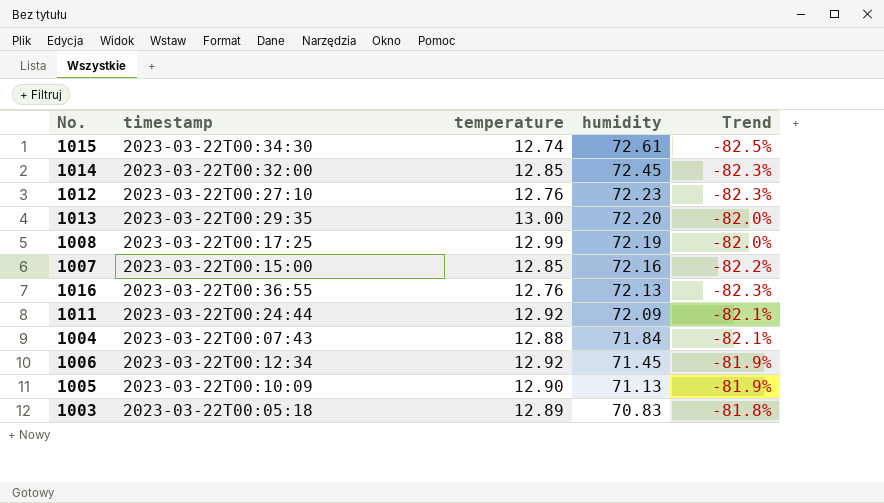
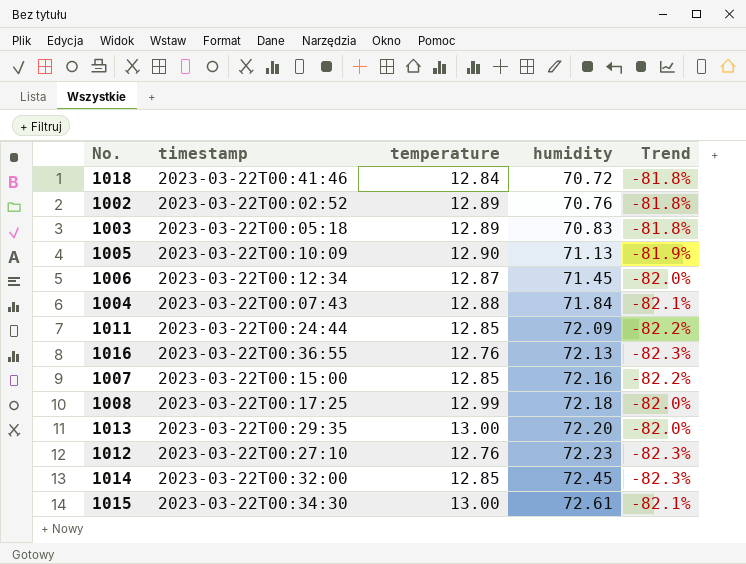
row order: humidity descending -> humidity ascending
row 1018: none -> 2023-03-22T00:41:46 | 12.84 | 70.72 | -81.8%
row 1002: none -> 2023-03-22T00:02:52 | 12.89 | 70.76 | -81.8%
1006 | temperature: 12.92 -> 12.87
1006 | Trend: -81.9% -> -82.0%
1011 | temperature: 12.92 -> 12.85
1011 | Trend: -82.1% -> -82.2%
1008 | humidity: 72.19 -> 72.18
1015 | temperature: 12.74 -> 13.00
1015 | Trend: -82.5% -> -82.1%

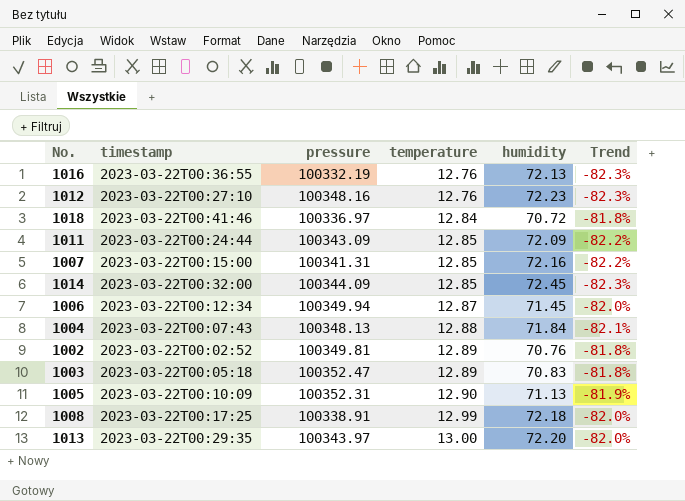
row order: humidity ascending -> temperature ascending
column pressure | position: none -> 3
row 1015: 2023-03-22T00:34:30 | 13.00 | 72.61 | -82.1% -> none

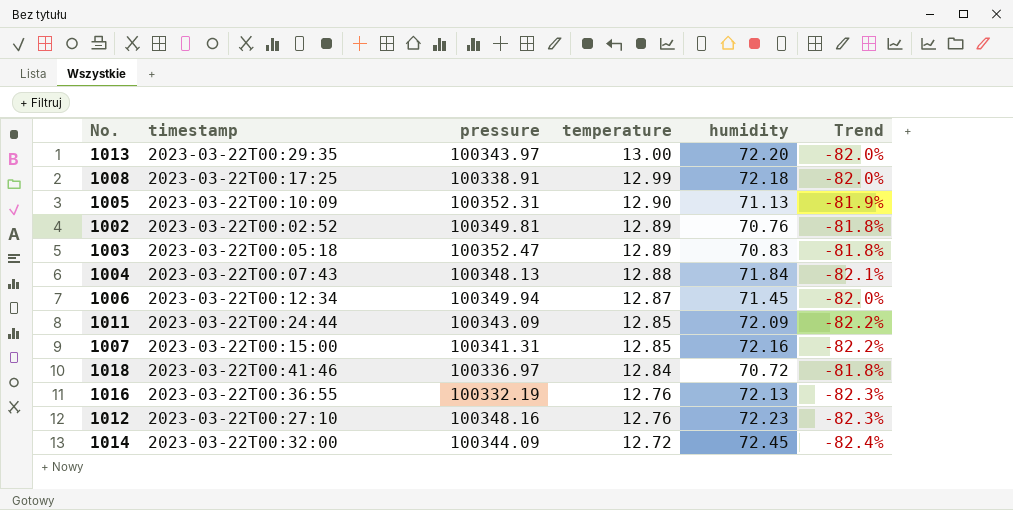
row order: temperature ascending -> temperature descending
1014 | temperature: 12.85 -> 12.72
1014 | Trend: -82.3% -> -82.4%

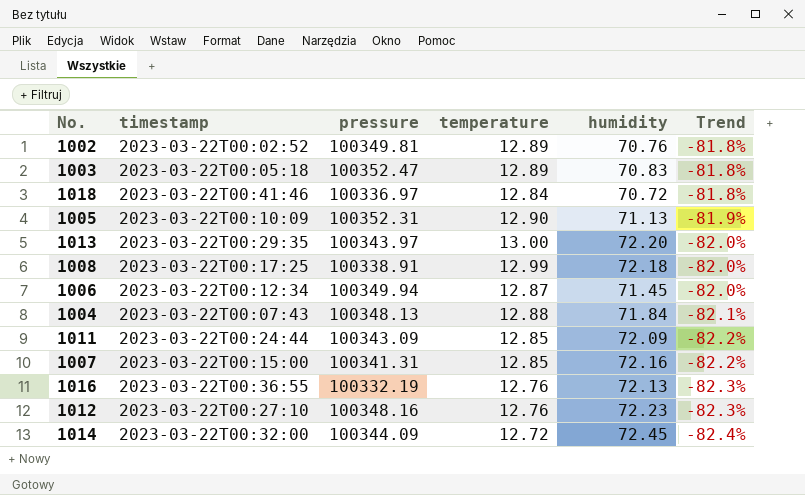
row order: temperature descending -> Trend descending

